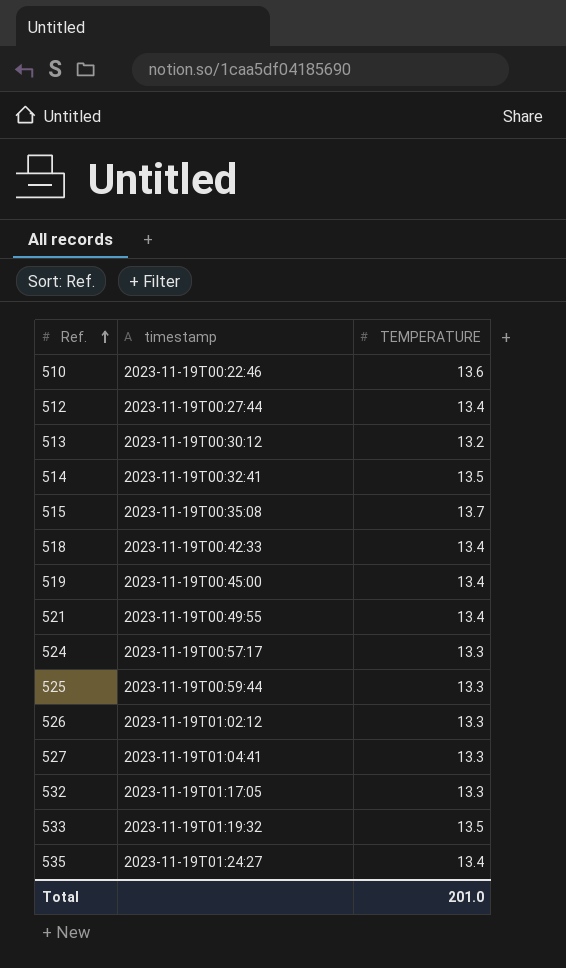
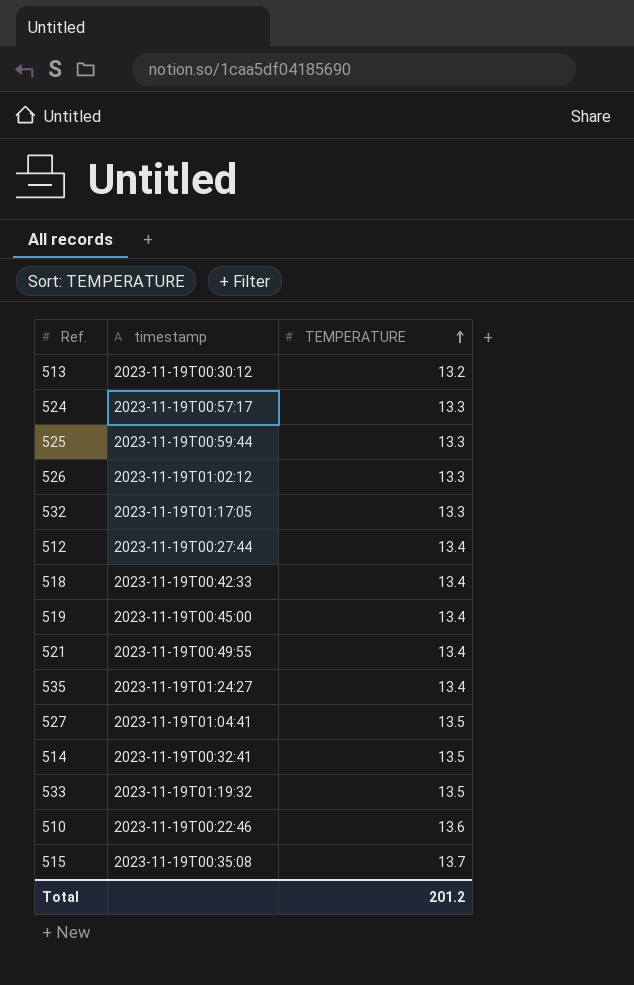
row order: Ref. ascending -> TEMPERATURE ascending
527 | TEMPERATURE: 13.3 -> 13.5
Total | TEMPERATURE: 201.0 -> 201.2

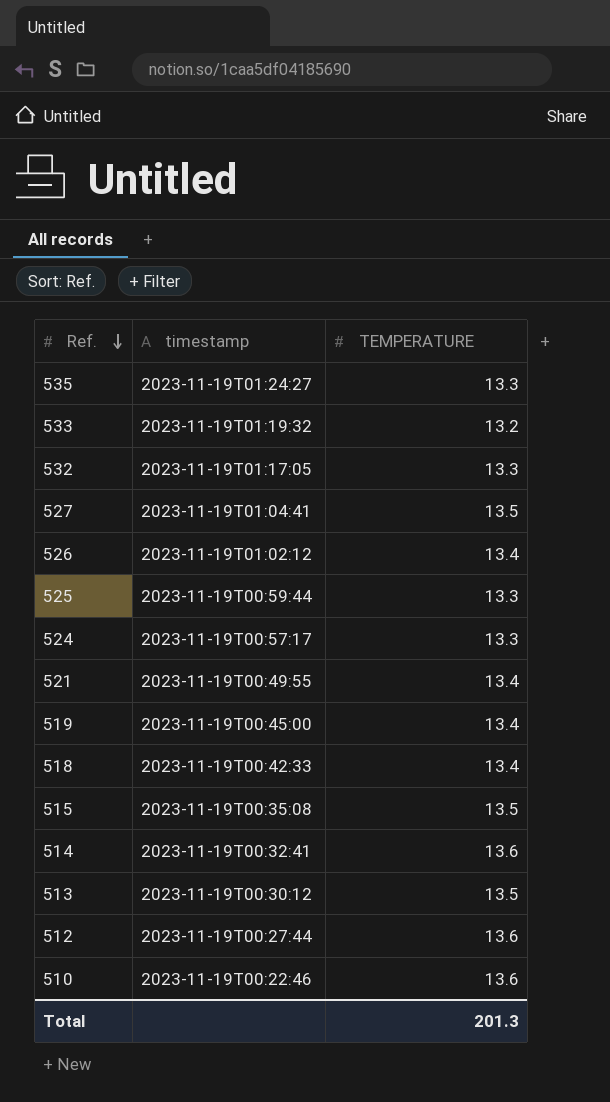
row order: TEMPERATURE ascending -> Ref. descending
535 | TEMPERATURE: 13.4 -> 13.3
533 | TEMPERATURE: 13.5 -> 13.2
526 | TEMPERATURE: 13.3 -> 13.4
515 | TEMPERATURE: 13.7 -> 13.5
514 | TEMPERATURE: 13.5 -> 13.6
513 | TEMPERATURE: 13.2 -> 13.5
512 | TEMPERATURE: 13.4 -> 13.6
Total | TEMPERATURE: 201.2 -> 201.3

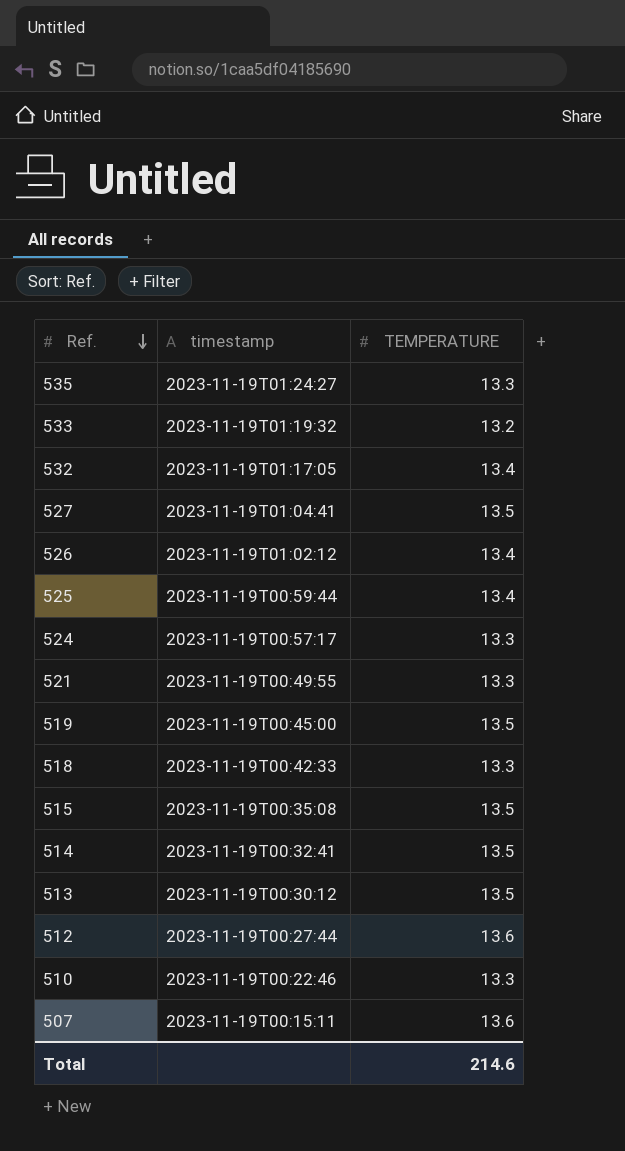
532 | TEMPERATURE: 13.3 -> 13.4
525 | TEMPERATURE: 13.3 -> 13.4
521 | TEMPERATURE: 13.4 -> 13.3
519 | TEMPERATURE: 13.4 -> 13.5
518 | TEMPERATURE: 13.4 -> 13.3
514 | TEMPERATURE: 13.6 -> 13.5
510 | TEMPERATURE: 13.6 -> 13.3
row 507: none -> 2023-11-19T00:15:11 | 13.6
Total | TEMPERATURE: 201.3 -> 214.6

